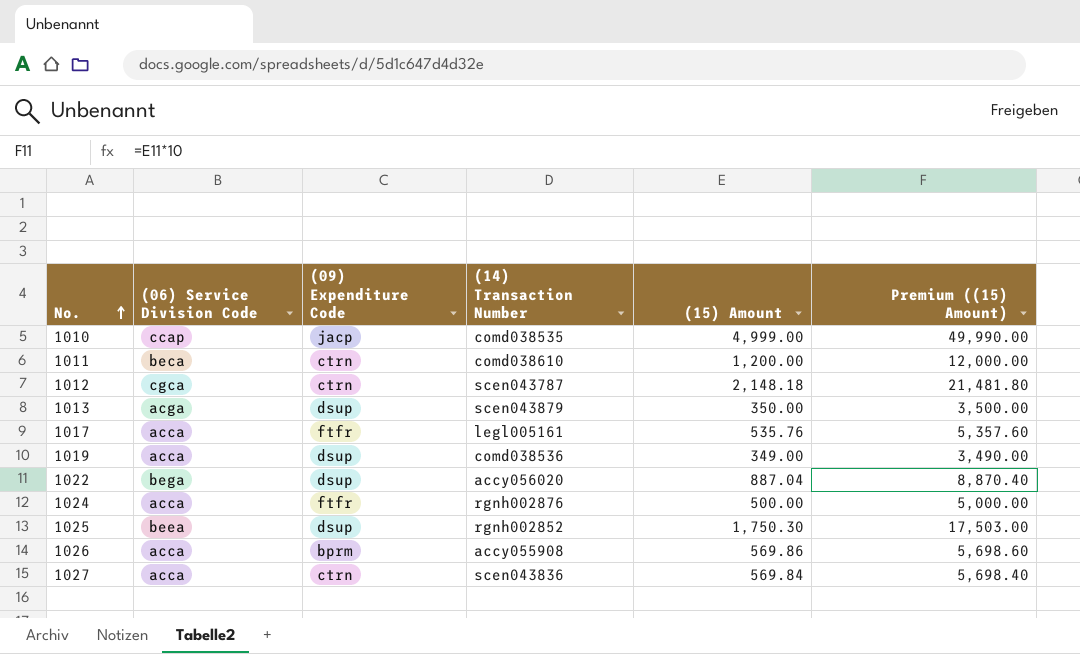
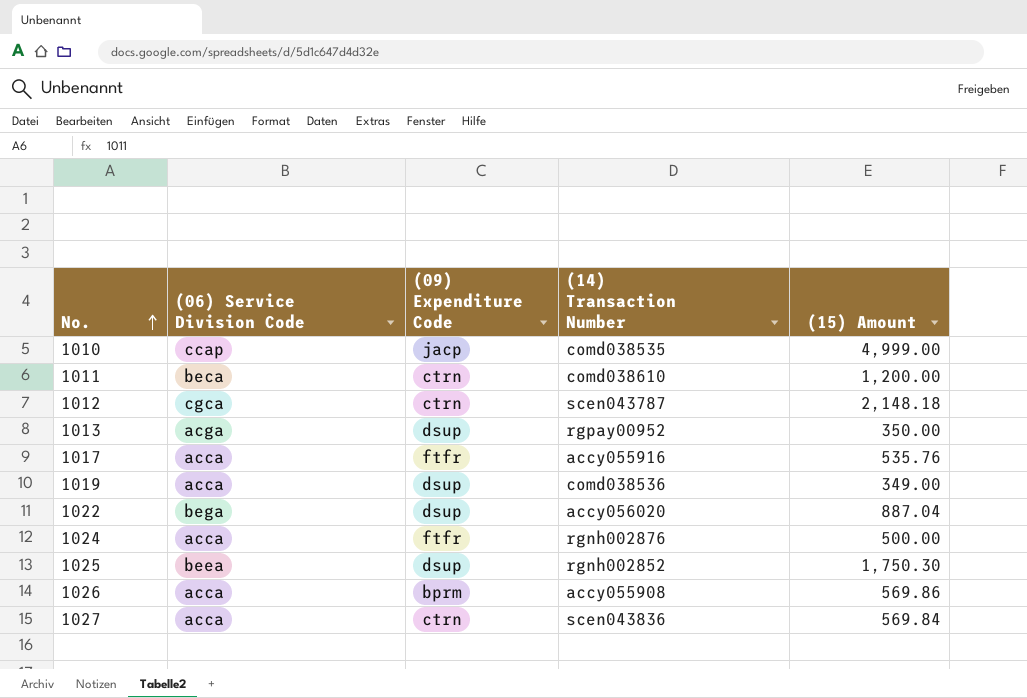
column Premium ((15) Amount) | formula: [(15) Amount] * 10 -> none
1013 | (14) Transaction Number: scen043879 -> rgpay00952
1017 | (14) Transaction Number: legl005161 -> accy055916

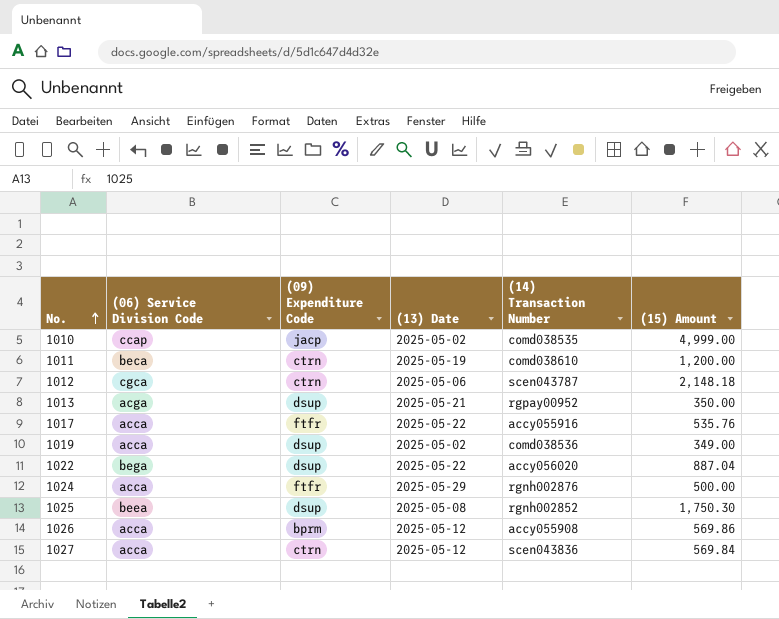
column (13) Date | position: none -> 4

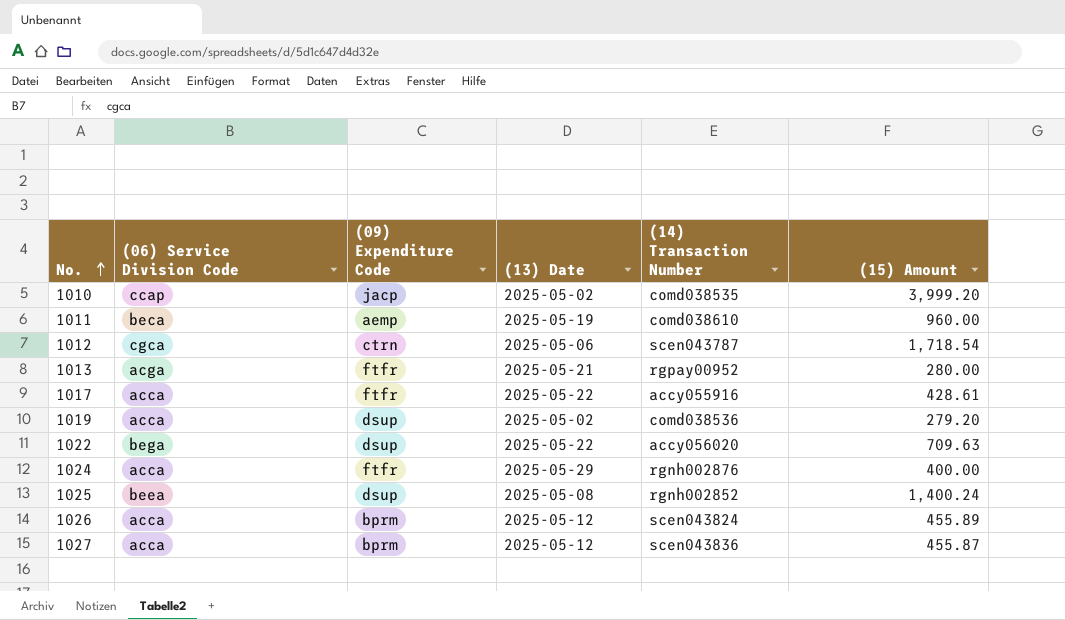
1010 | (15) Amount: 4,999.00 -> 3,999.20
1011 | (09) Expenditure Code: ctrn -> aemp
1011 | (15) Amount: 1,200.00 -> 960.00
1012 | (15) Amount: 2,148.18 -> 1,718.54
1013 | (09) Expenditure Code: dsup -> ftfr
1013 | (15) Amount: 350.00 -> 280.00
1017 | (15) Amount: 535.76 -> 428.61
1019 | (15) Amount: 349.00 -> 279.20
1022 | (15) Amount: 887.04 -> 709.63
1024 | (15) Amount: 500.00 -> 400.00
1025 | (15) Amount: 1,750.30 -> 1,400.24
1026 | (14) Transaction Number: accy055908 -> scen043824
1026 | (15) Amount: 569.86 -> 455.89
1027 | (09) Expenditure Code: ctrn -> bprm
1027 | (15) Amount: 569.84 -> 455.87

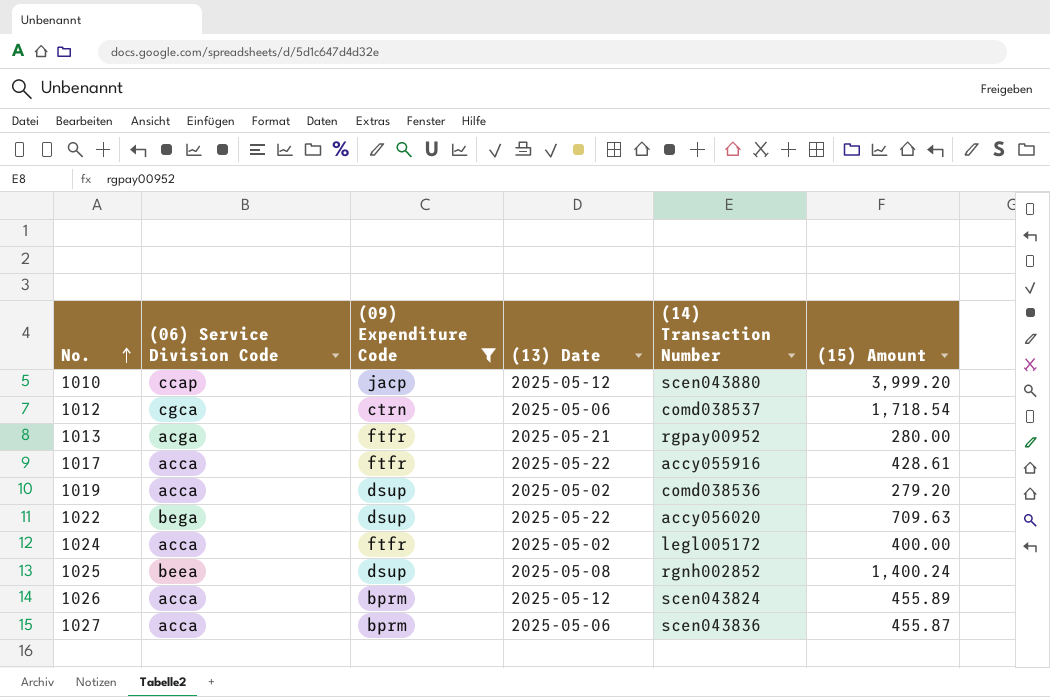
filter: none -> (09) Expenditure Code != aemp
1010 | (13) Date: 2025-05-02 -> 2025-05-12
1010 | (14) Transaction Number: comd038535 -> scen043880
1012 | (14) Transaction Number: scen043787 -> comd038537
1024 | (13) Date: 2025-05-29 -> 2025-05-02
1024 | (14) Transaction Number: rgnh002876 -> legl005172
1027 | (13) Date: 2025-05-12 -> 2025-05-06

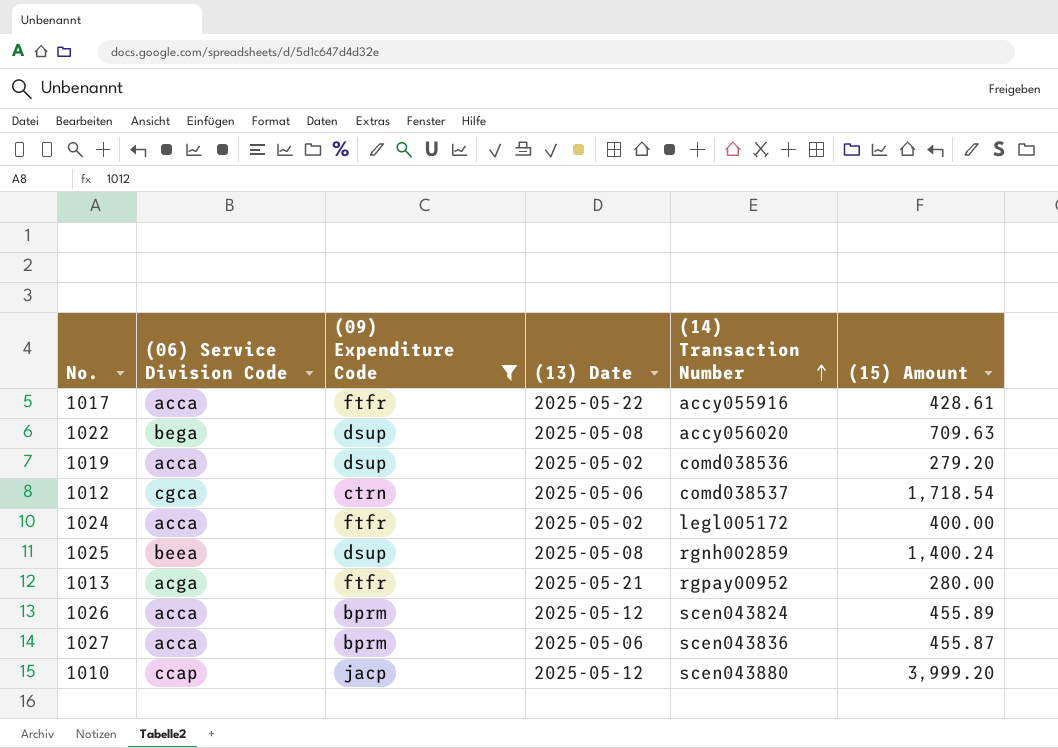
row order: No. ascending -> (14) Transaction Number ascending
1022 | (13) Date: 2025-05-22 -> 2025-05-08
1025 | (14) Transaction Number: rgnh002852 -> rgnh002859

